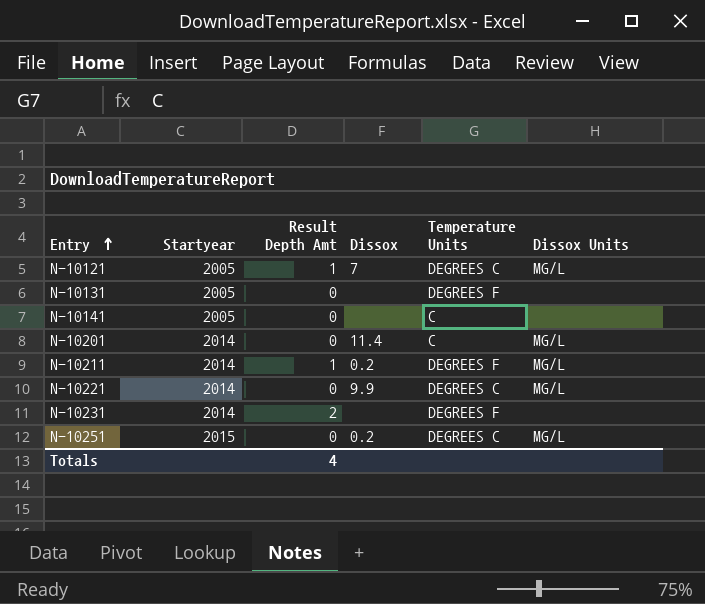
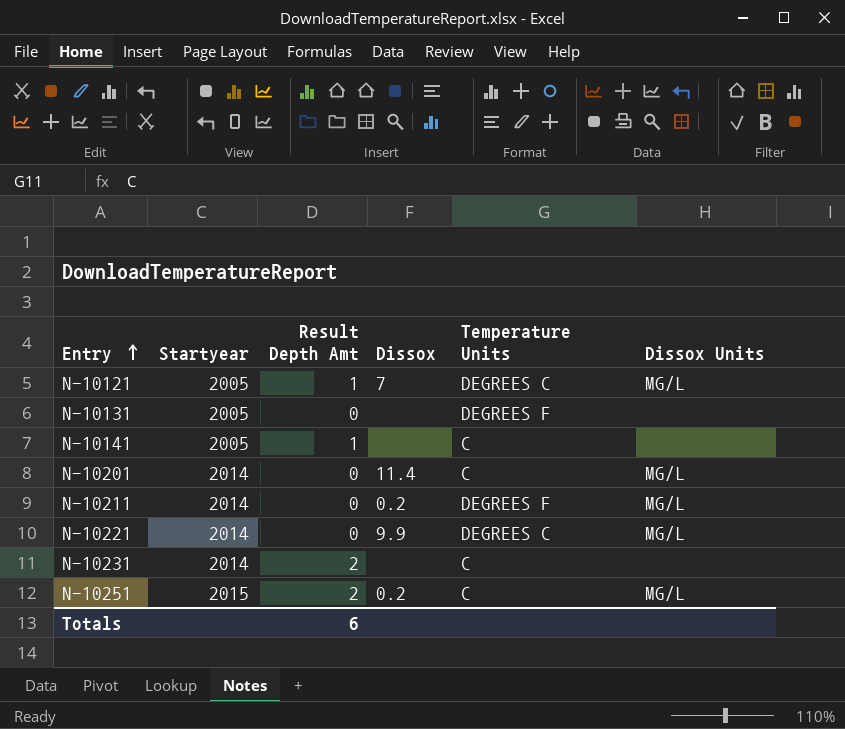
N-10141 | Result Depth Amt: 0 -> 1
N-10211 | Result Depth Amt: 1 -> 0
N-10231 | Temperature Units: DEGREES F -> C
N-10251 | Result Depth Amt: 0 -> 2
N-10251 | Temperature Units: DEGREES C -> C
Totals | Result Depth Amt: 4 -> 6

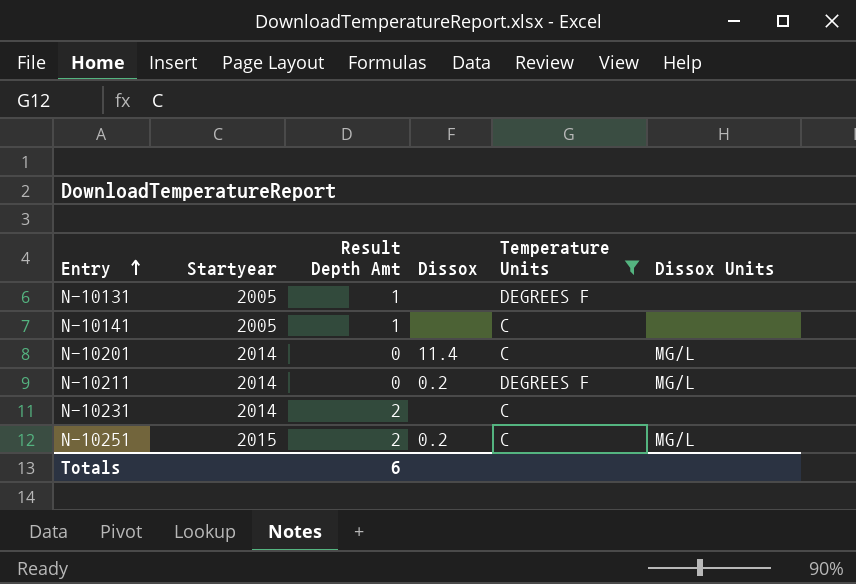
filter: none -> Temperature Units != DEGREES C
N-10131 | Result Depth Amt: 0 -> 1

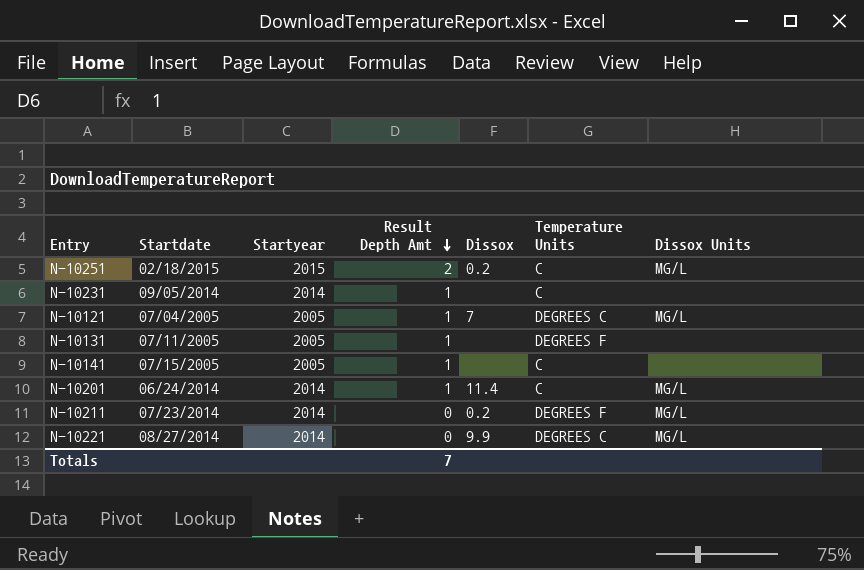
filter: Temperature Units != DEGREES C -> none
row order: Entry ascending -> Result Depth Amt descending
column Startdate | position: none -> 2
N-10231 | Result Depth Amt: 2 -> 1
N-10201 | Result Depth Amt: 0 -> 1
Totals | Result Depth Amt: 6 -> 7

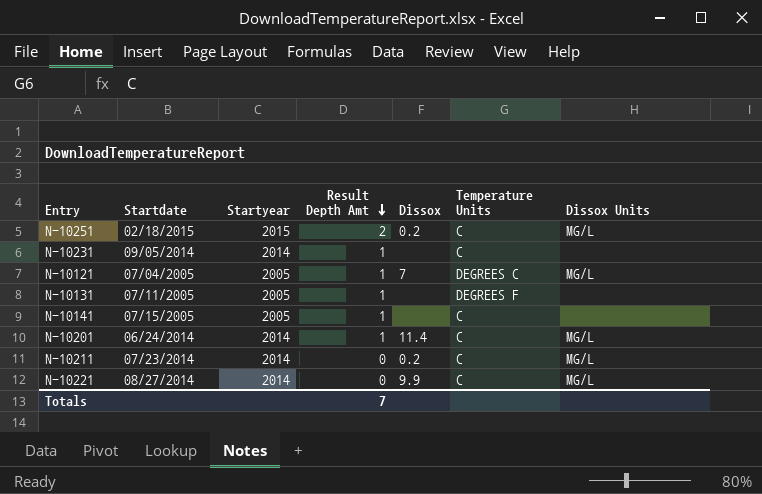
N-10211 | Temperature Units: DEGREES F -> C
N-10221 | Temperature Units: DEGREES C -> C

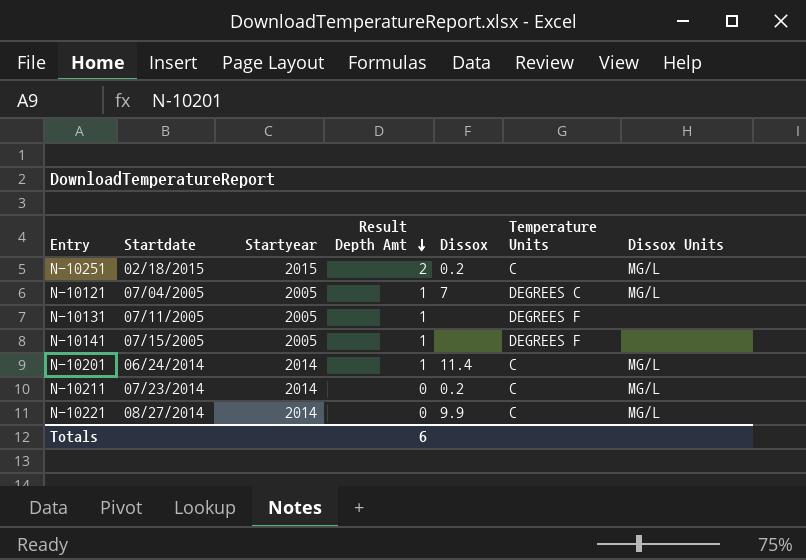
row N-10231: 09/05/2014 | 2014 | 1 | none | C | none -> none
N-10141 | Temperature Units: C -> DEGREES F
Totals | Result Depth Amt: 7 -> 6

